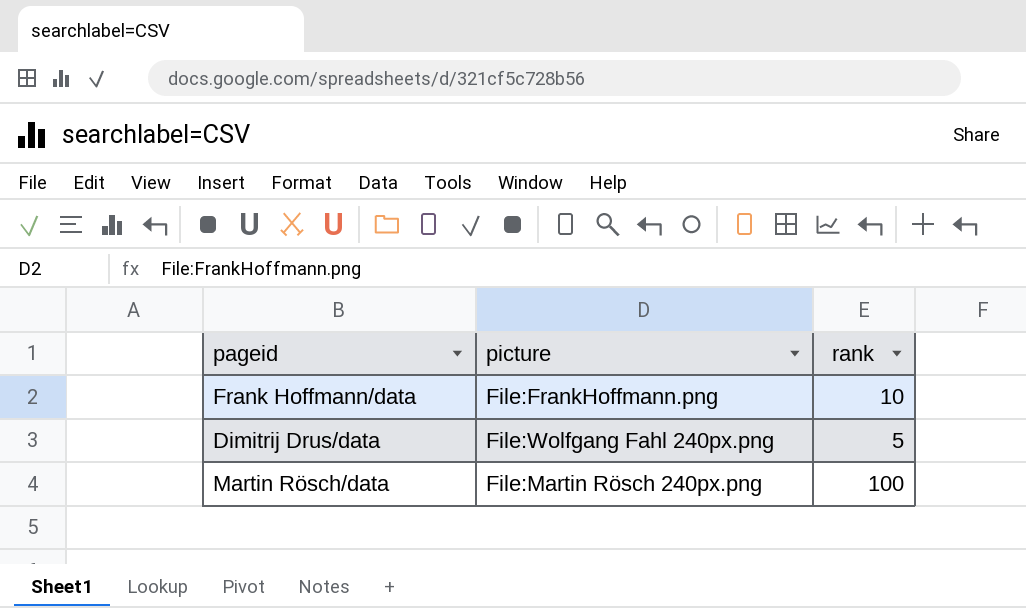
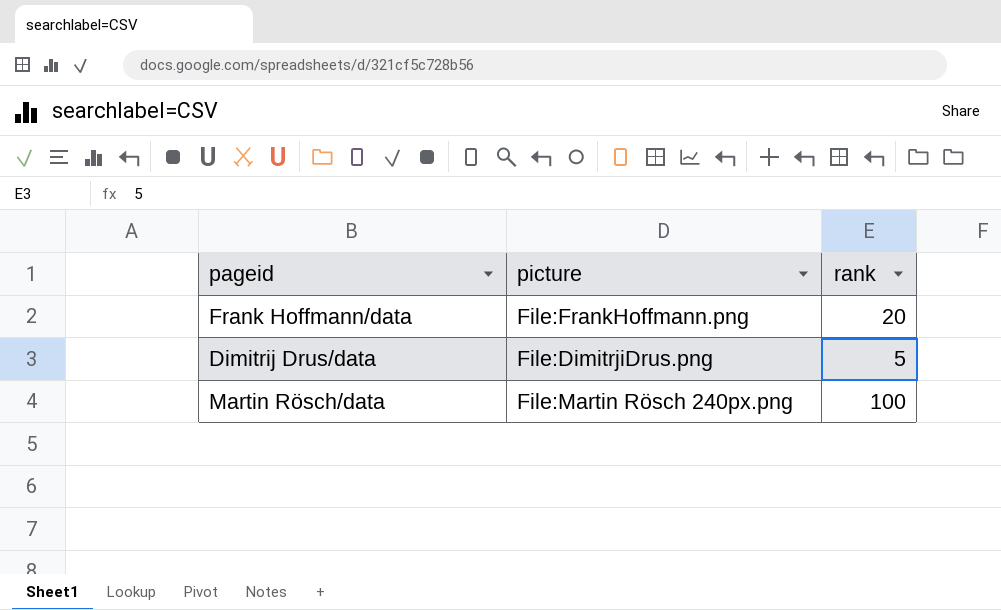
Frank Hoffmann/data | rank: 10 -> 20
Dimitrij Drus/data | picture: File:Wolfgang Fahl 240px.png -> File:DimitrjiDrus.png

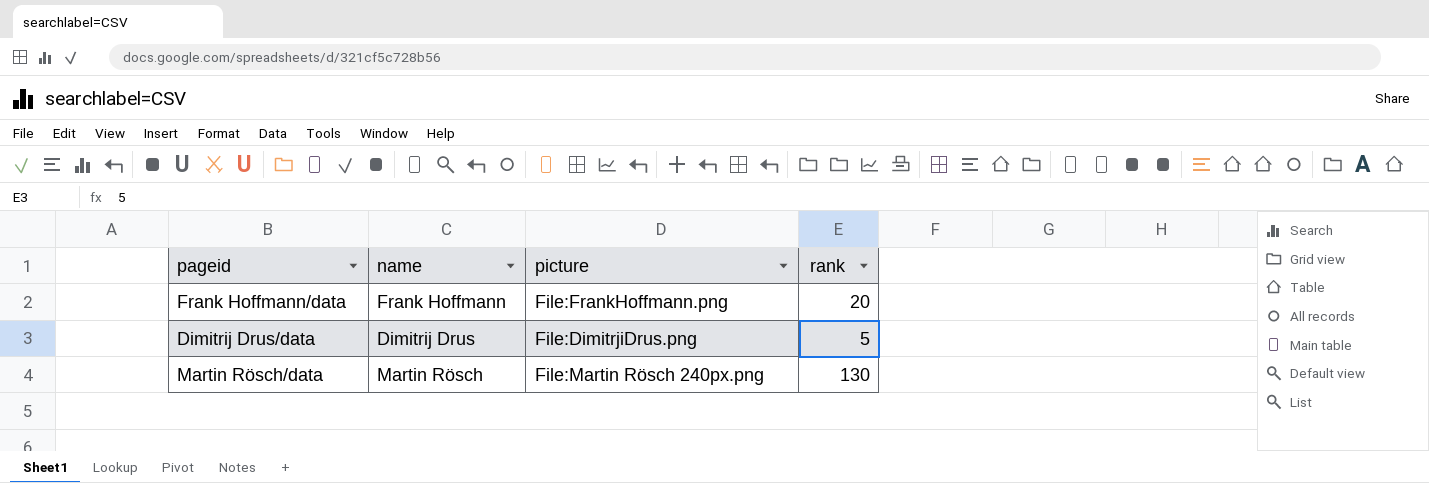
column name | position: none -> 2
Martin Rösch/data | rank: 100 -> 130

